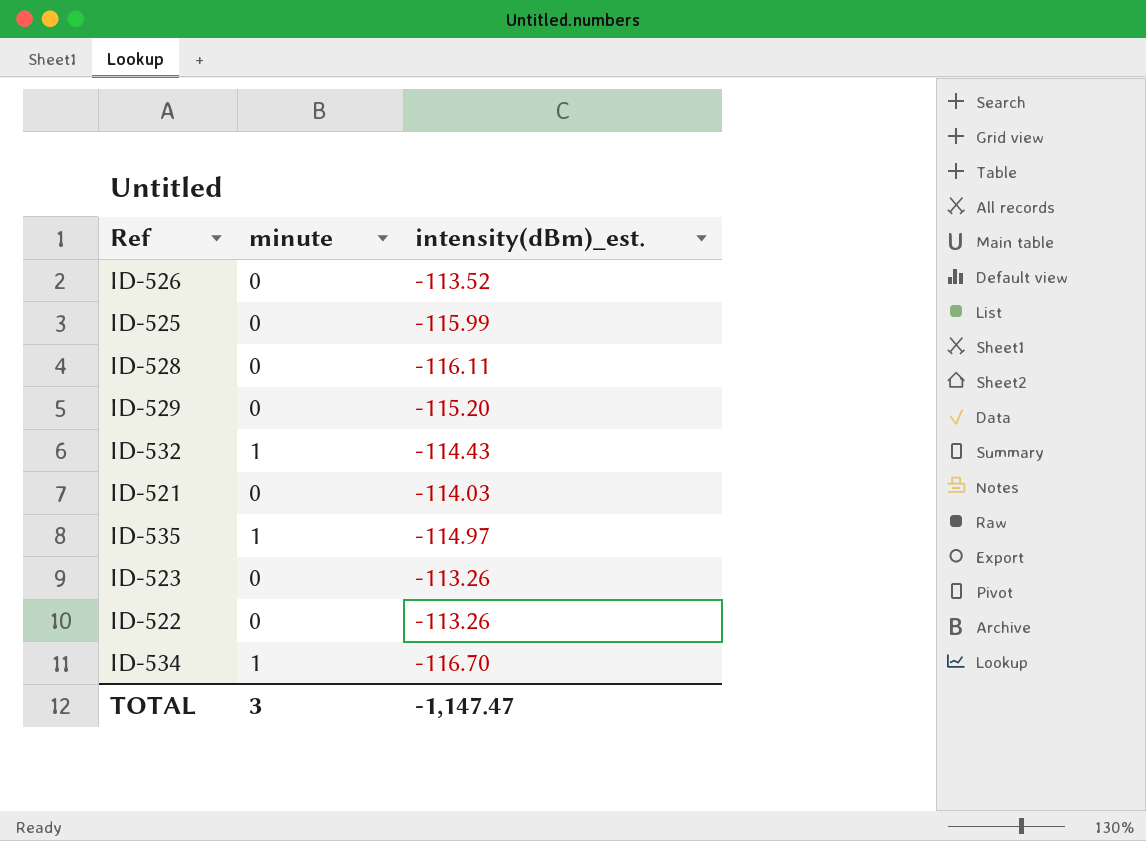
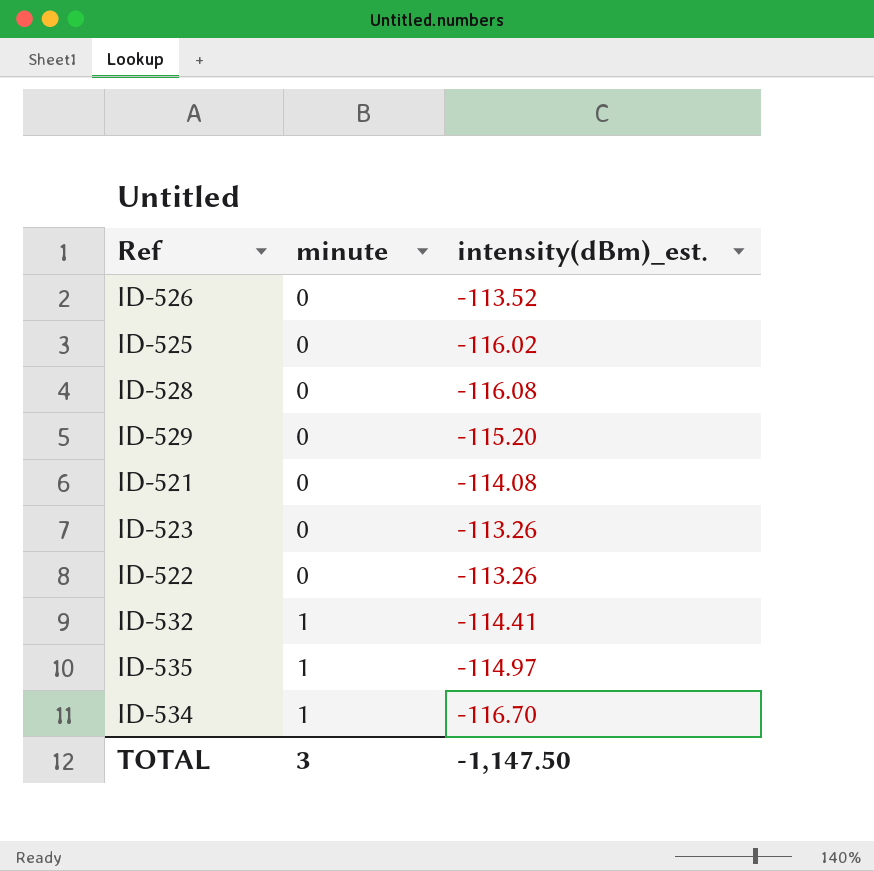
row order: none -> minute ascending
ID-525 | intensity(dBm)_est.: -115.99 -> -116.02
ID-528 | intensity(dBm)_est.: -116.11 -> -116.08
ID-521 | intensity(dBm)_est.: -114.03 -> -114.08
ID-532 | intensity(dBm)_est.: -114.43 -> -114.41
TOTAL | intensity(dBm)_est.: -1,147.47 -> -1,147.50

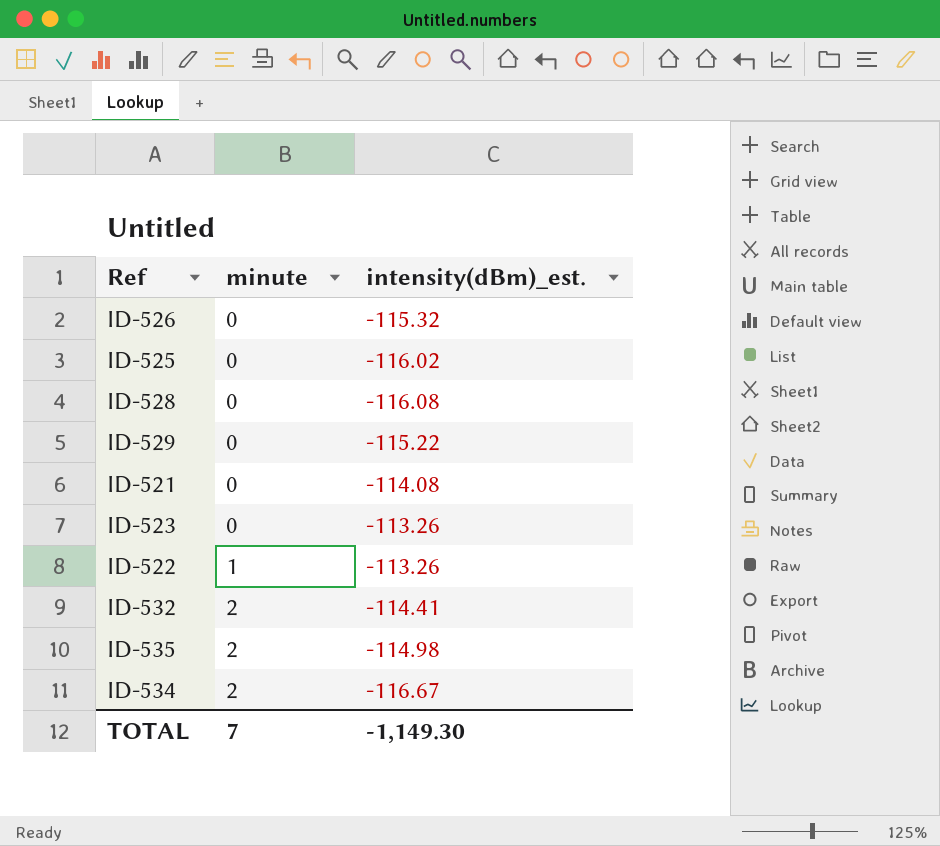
ID-526 | intensity(dBm)_est.: -113.52 -> -115.32
ID-529 | intensity(dBm)_est.: -115.20 -> -115.22
ID-522 | minute: 0 -> 1
ID-532 | minute: 1 -> 2
ID-535 | minute: 1 -> 2
ID-535 | intensity(dBm)_est.: -114.97 -> -114.98
ID-534 | minute: 1 -> 2
ID-534 | intensity(dBm)_est.: -116.70 -> -116.67
TOTAL | minute: 3 -> 7
TOTAL | intensity(dBm)_est.: -1,147.50 -> -1,149.30

